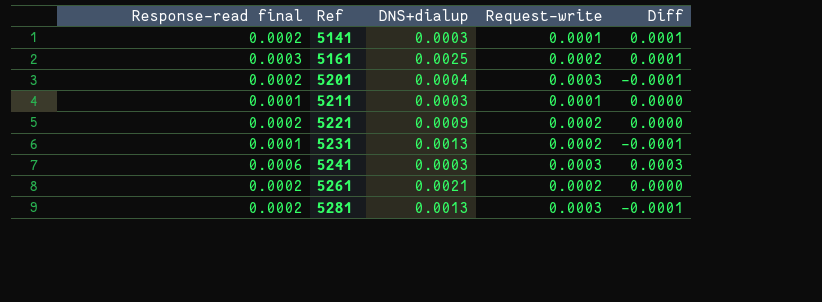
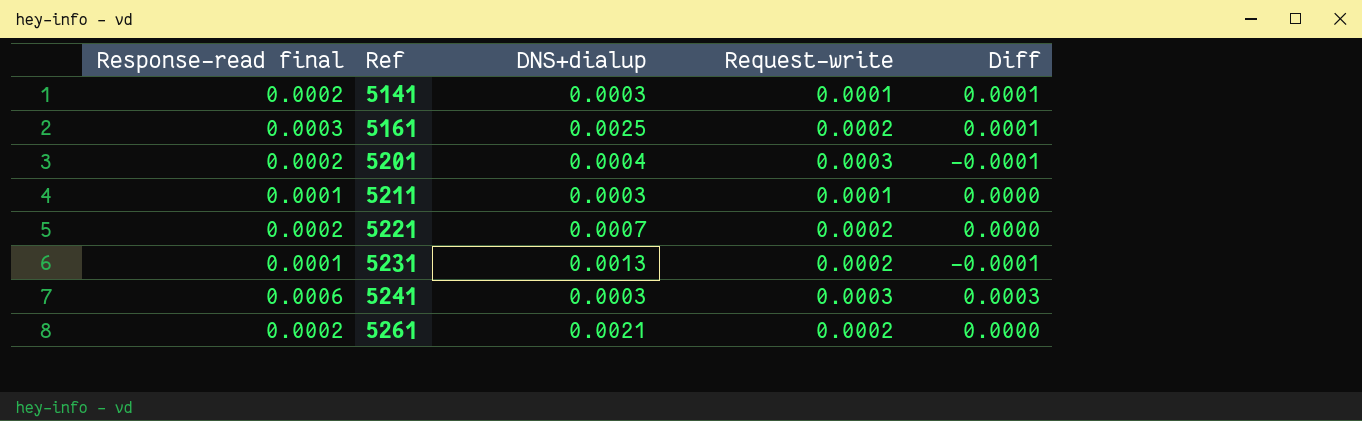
row 5281: 0.0002 | 0.0013 | 0.0003 | -0.0001 -> none
5221 | DNS+dialup: 0.0009 -> 0.0007

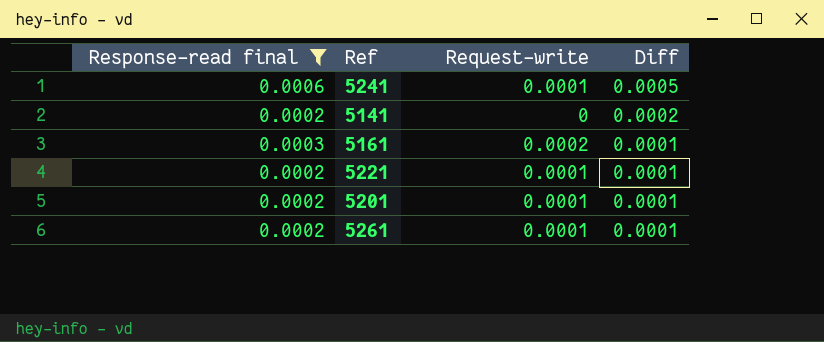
filter: none -> Response-read final != 0.0001
row order: Ref ascending -> Diff descending
column DNS+dialup | position: 3 -> none
5241 | Request-write: 0.0003 -> 0.0001
5241 | Diff: 0.0003 -> 0.0005
5141 | Request-write: 0.0001 -> 0
5141 | Diff: 0.0001 -> 0.0002
5221 | Request-write: 0.0002 -> 0.0001
5221 | Diff: 0.0000 -> 0.0001
5201 | Request-write: 0.0003 -> 0.0001
5201 | Diff: -0.0001 -> 0.0001
5261 | Request-write: 0.0002 -> 0.0001
5261 | Diff: 0.0000 -> 0.0001

